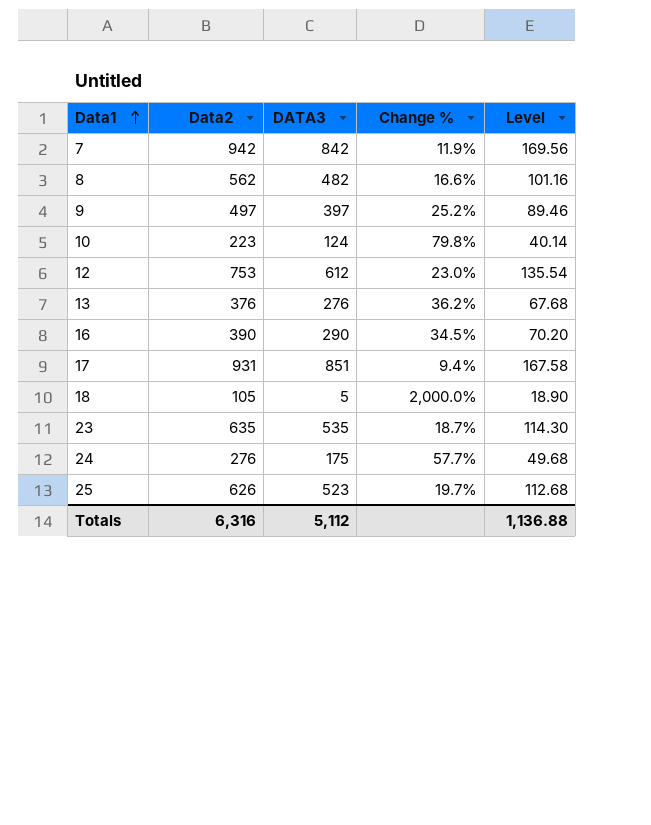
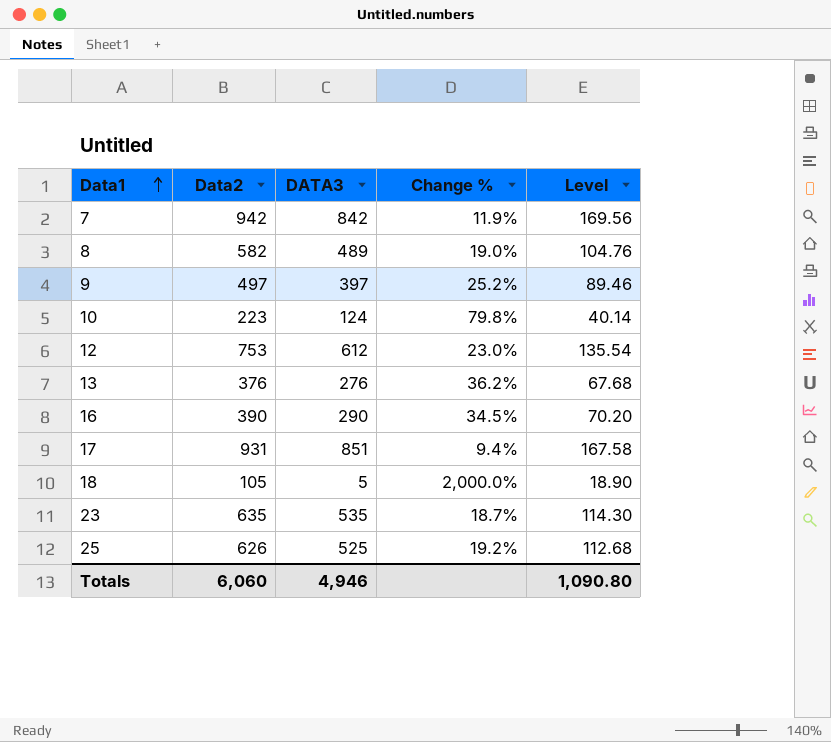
row 24: 276 | 175 | 57.7% | 49.68 -> none
8 | Data2: 562 -> 582
8 | DATA3: 482 -> 489
8 | Change %: 16.6% -> 19.0%
8 | Level: 101.16 -> 104.76
25 | DATA3: 523 -> 525
25 | Change %: 19.7% -> 19.2%
Totals | Data2: 6,316 -> 6,060
Totals | DATA3: 5,112 -> 4,946
Totals | Level: 1,136.88 -> 1,090.80

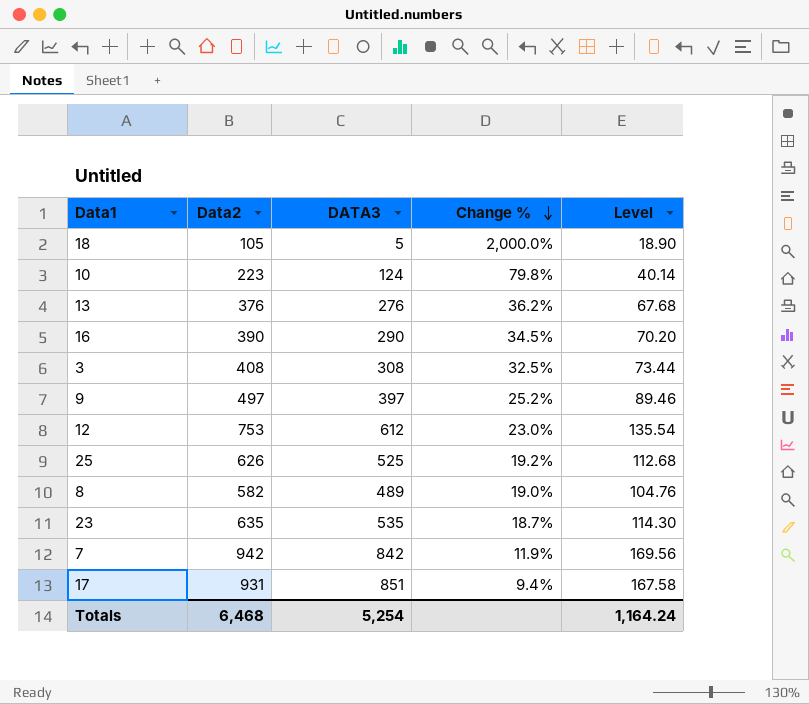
row order: Data1 ascending -> Change % descending
row 3: none -> 408 | 308 | 32.5% | 73.44
Totals | Data2: 6,060 -> 6,468
Totals | DATA3: 4,946 -> 5,254
Totals | Level: 1,090.80 -> 1,164.24

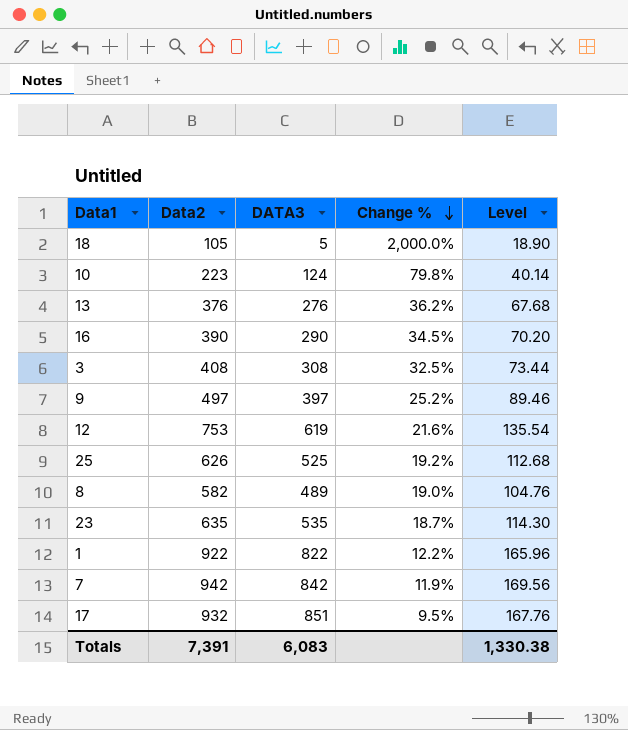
12 | DATA3: 612 -> 619
12 | Change %: 23.0% -> 21.6%
row 1: none -> 922 | 822 | 12.2% | 165.96
17 | Data2: 931 -> 932
17 | Change %: 9.4% -> 9.5%
17 | Level: 167.58 -> 167.76
Totals | Data2: 6,468 -> 7,391
Totals | DATA3: 5,254 -> 6,083
Totals | Level: 1,164.24 -> 1,330.38

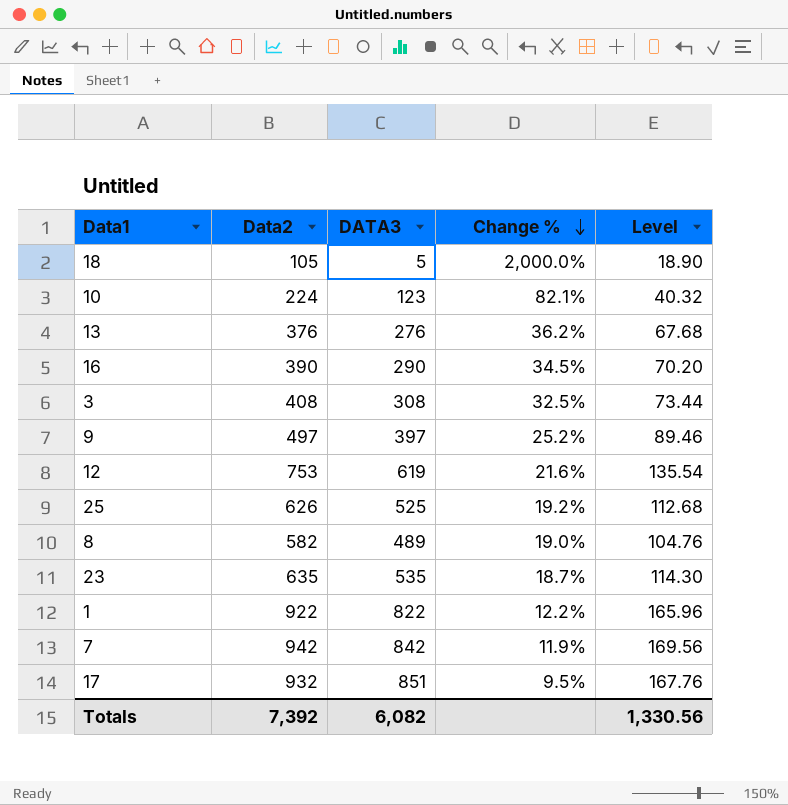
10 | Data2: 223 -> 224
10 | DATA3: 124 -> 123
10 | Change %: 79.8% -> 82.1%
10 | Level: 40.14 -> 40.32
Totals | Data2: 7,391 -> 7,392
Totals | DATA3: 6,083 -> 6,082
Totals | Level: 1,330.38 -> 1,330.56

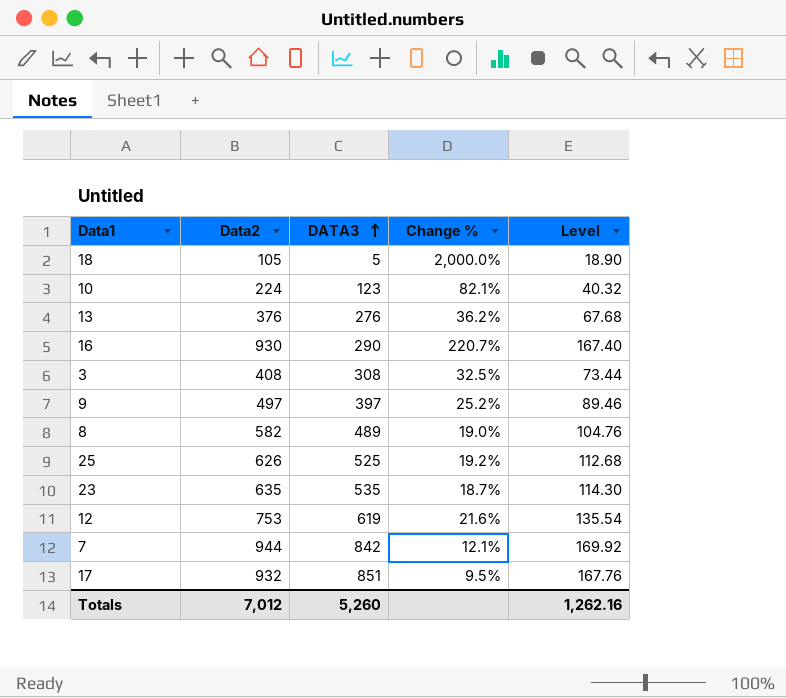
row order: Change % descending -> DATA3 ascending
row 1: 922 | 822 | 12.2% | 165.96 -> none
16 | Data2: 390 -> 930
16 | Change %: 34.5% -> 220.7%
16 | Level: 70.20 -> 167.40
7 | Data2: 942 -> 944
7 | Change %: 11.9% -> 12.1%
7 | Level: 169.56 -> 169.92
Totals | Data2: 7,392 -> 7,012
Totals | DATA3: 6,082 -> 5,260
Totals | Level: 1,330.56 -> 1,262.16

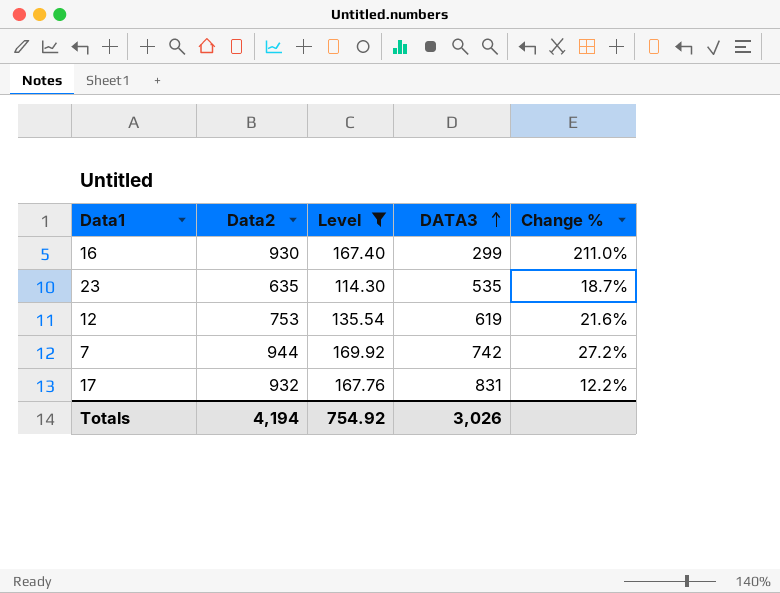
filter: none -> Level >= 114.30
column Level | position: 5 -> 3
16 | DATA3: 290 -> 299
16 | Change %: 220.7% -> 211.0%
7 | DATA3: 842 -> 742
7 | Change %: 12.1% -> 27.2%
17 | DATA3: 851 -> 831
17 | Change %: 9.5% -> 12.2%
Totals | Data2: 7,012 -> 4,194
Totals | Level: 1,262.16 -> 754.92
Totals | DATA3: 5,260 -> 3,026

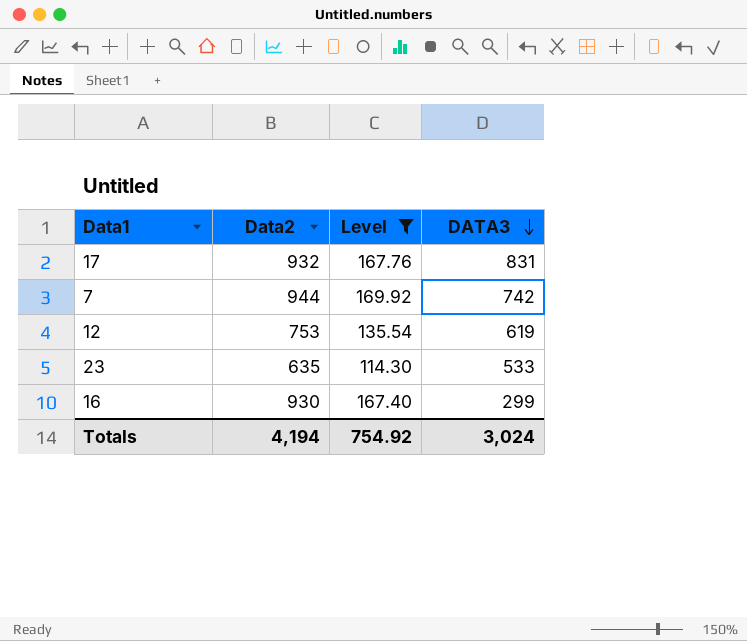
row order: DATA3 ascending -> DATA3 descending
column Change % | formula: ([Data2] - [DATA3]) / [DATA3] -> none
23 | DATA3: 535 -> 533
Totals | DATA3: 3,026 -> 3,024

